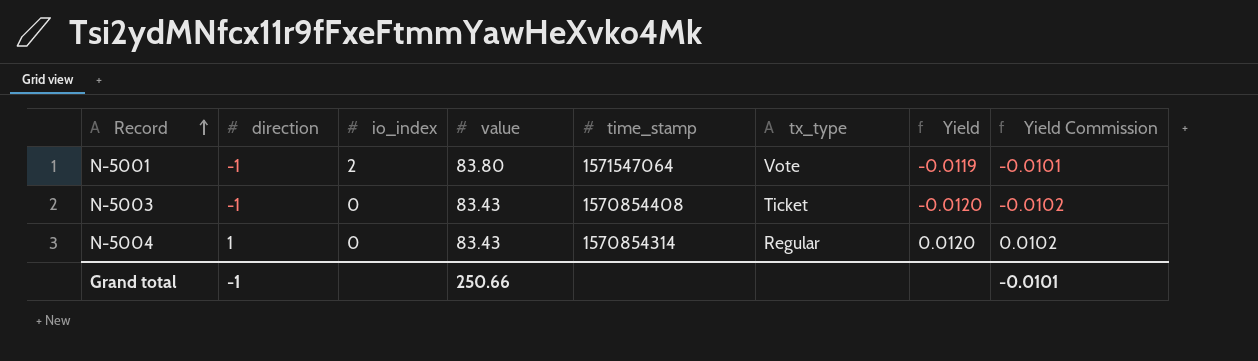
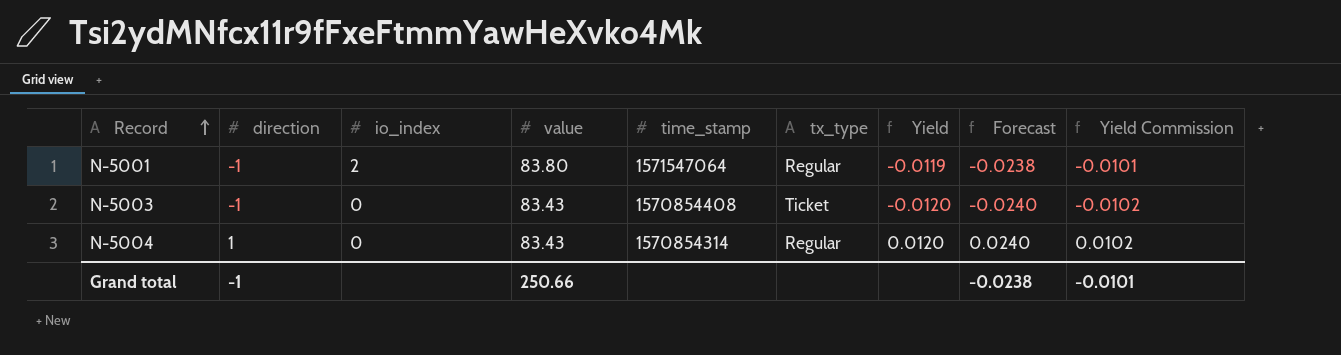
column Forecast | formula: none -> [Yield] * 2
N-5001 | tx_type: Vote -> Regular

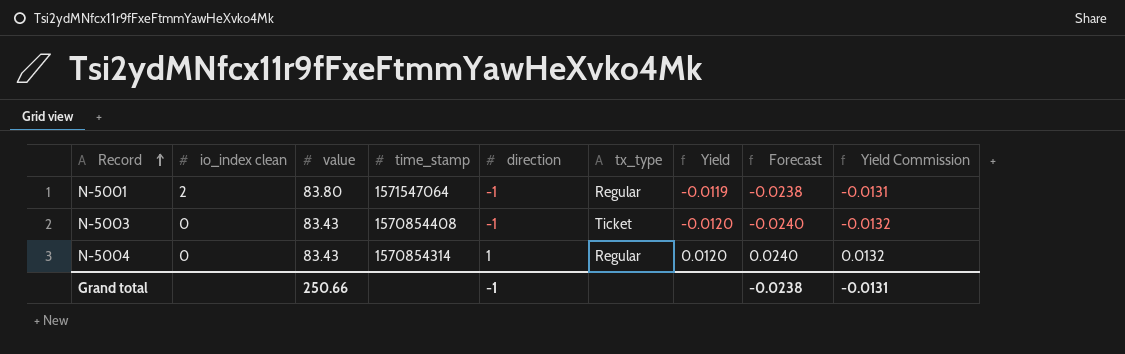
column name: io_index -> io_index clean
column direction | position: 2 -> 5
column Yield Commission | formula: [Yield] * 0.85 -> [Yield] * 1.1
Grand total | Yield Commission: -0.0101 -> -0.0131

